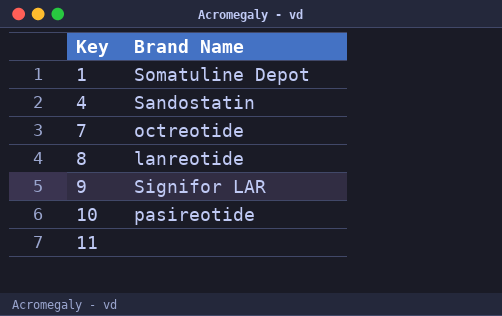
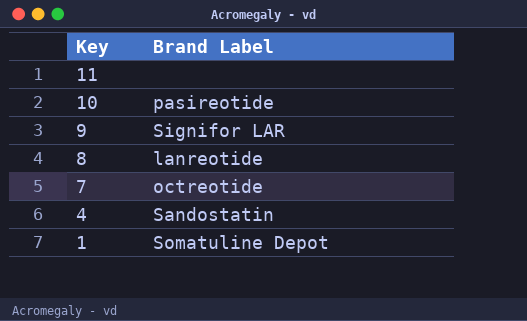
row order: Key ascending -> Key descending
column name: Brand Name -> Brand Label

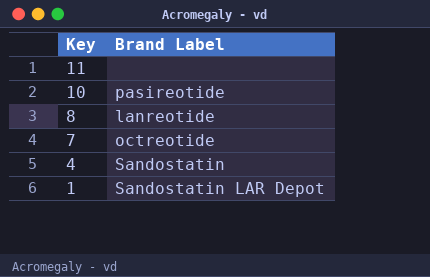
row 9: Signifor LAR -> none
1 | Brand Label: Somatuline Depot -> Sandostatin LAR Depot

